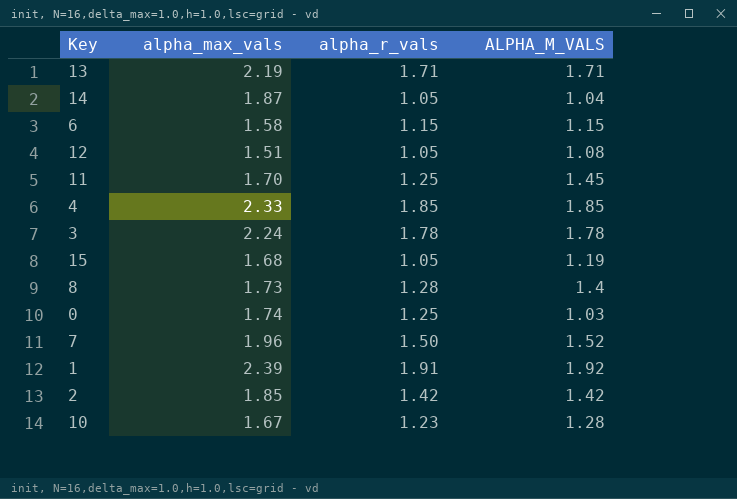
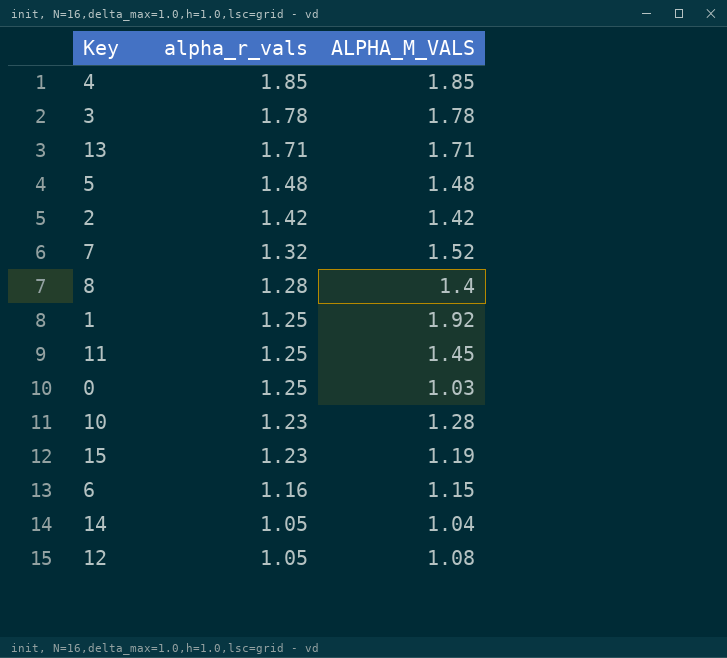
row order: none -> alpha_r_vals descending
column alpha_max_vals | position: 2 -> none
row 5: none -> 1.48 | 1.48
7 | alpha_r_vals: 1.50 -> 1.32
1 | alpha_r_vals: 1.91 -> 1.25
15 | alpha_r_vals: 1.05 -> 1.23
6 | alpha_r_vals: 1.15 -> 1.16

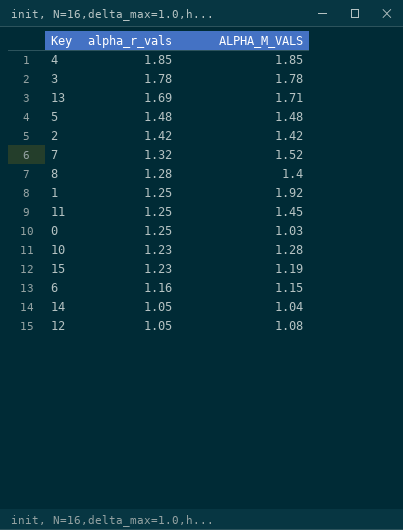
13 | alpha_r_vals: 1.71 -> 1.69

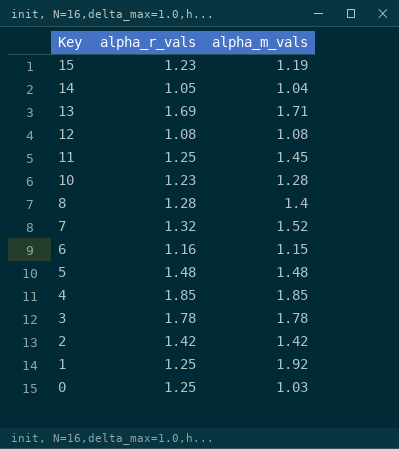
row order: alpha_r_vals descending -> Key descending
column name: ALPHA_M_VALS -> alpha_m_vals
12 | alpha_r_vals: 1.05 -> 1.08

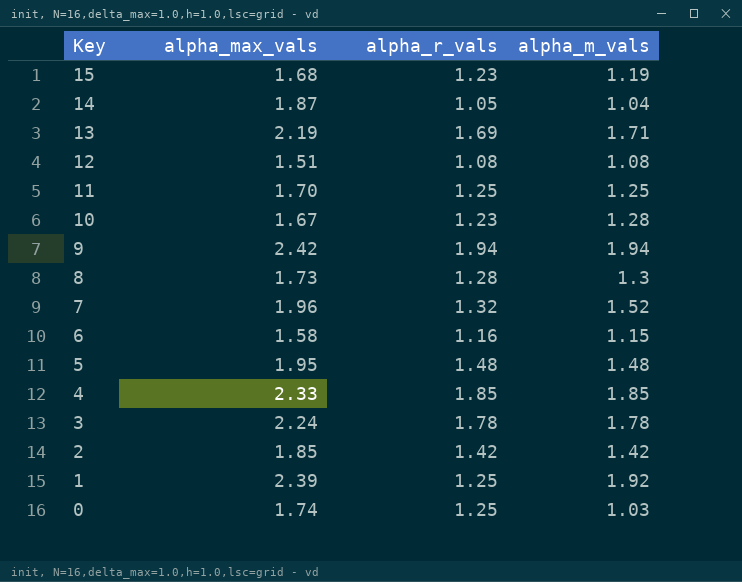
column alpha_max_vals | position: none -> 2
11 | alpha_m_vals: 1.45 -> 1.25
row 9: none -> 2.42 | 1.94 | 1.94
8 | alpha_m_vals: 1.4 -> 1.3

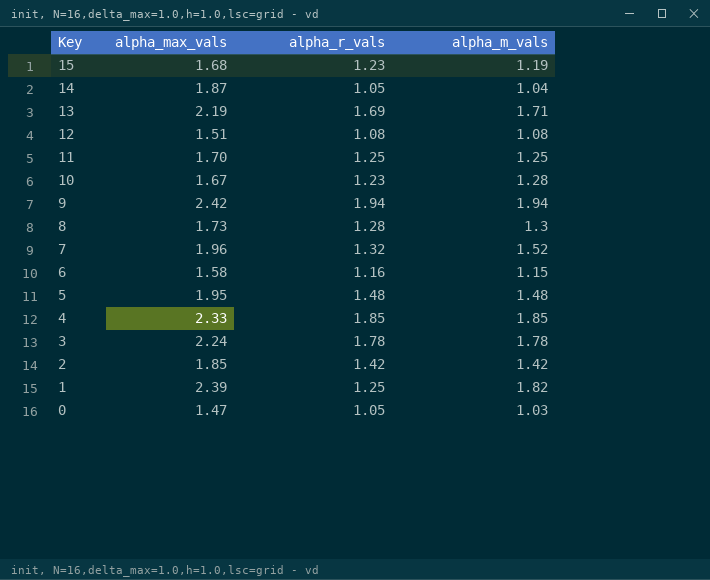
1 | alpha_m_vals: 1.92 -> 1.82
0 | alpha_max_vals: 1.74 -> 1.47
0 | alpha_r_vals: 1.25 -> 1.05

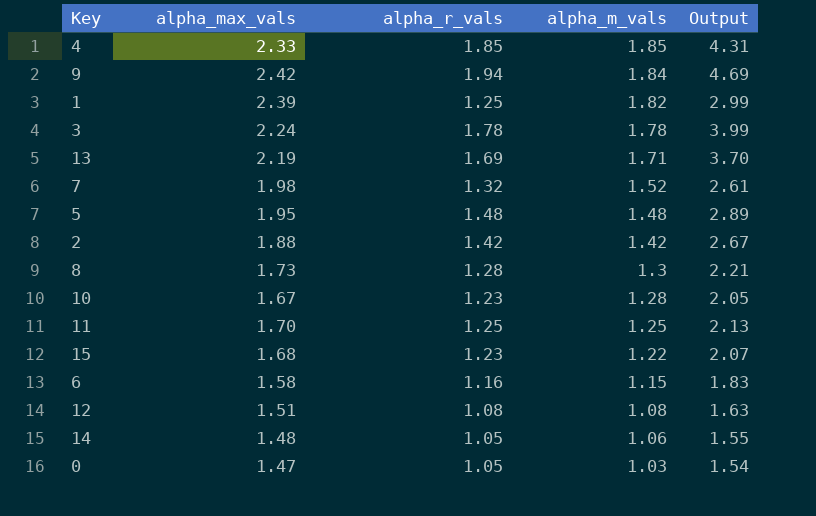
row order: Key descending -> alpha_m_vals descending
column Output | formula: none -> [alpha_max_vals] * [alpha_r_vals]
9 | alpha_m_vals: 1.94 -> 1.84
7 | alpha_max_vals: 1.96 -> 1.98
2 | alpha_max_vals: 1.85 -> 1.88
15 | alpha_m_vals: 1.19 -> 1.22
14 | alpha_max_vals: 1.87 -> 1.48
14 | alpha_m_vals: 1.04 -> 1.06

